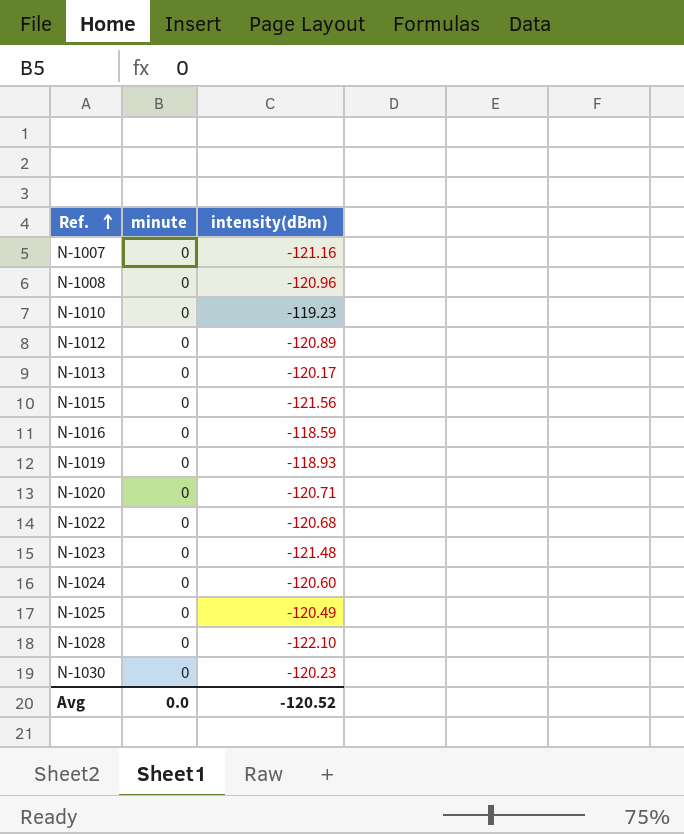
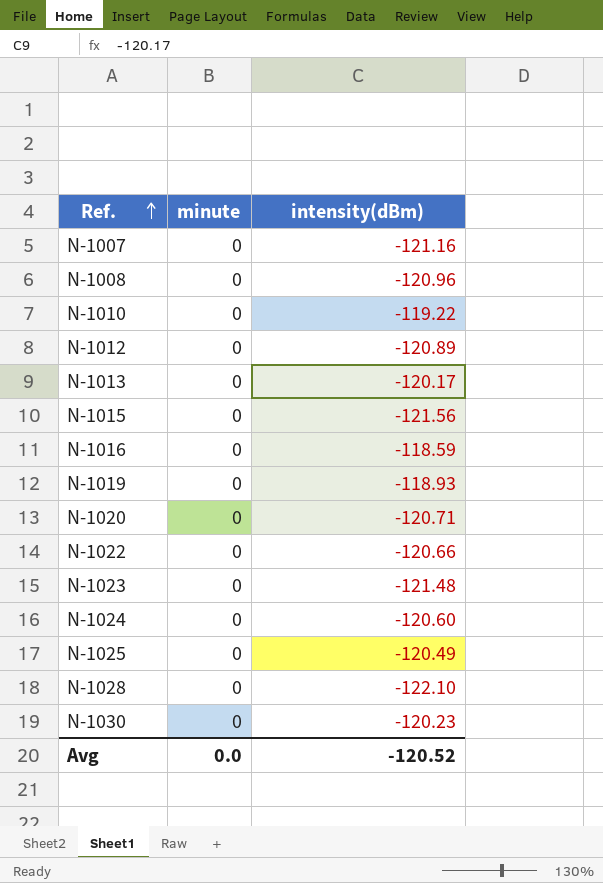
N-1010 | intensity(dBm): -119.23 -> -119.22
N-1022 | intensity(dBm): -120.68 -> -120.66

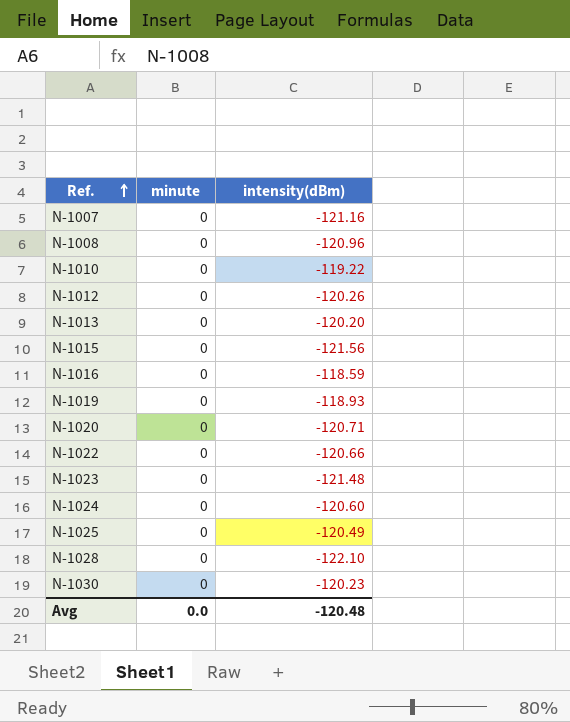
N-1012 | intensity(dBm): -120.89 -> -120.26
N-1013 | intensity(dBm): -120.17 -> -120.20
Avg | intensity(dBm): -120.52 -> -120.48

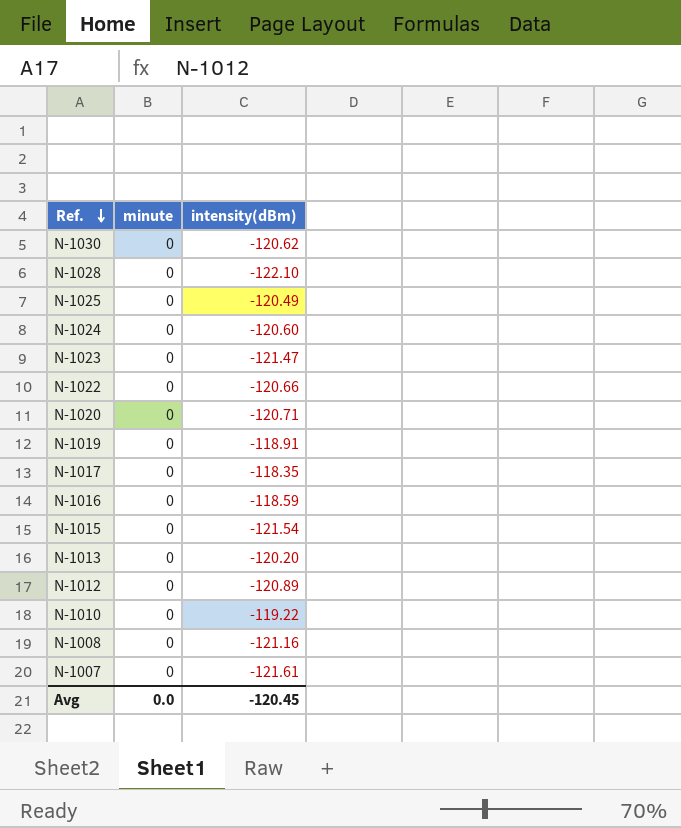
row order: Ref. ascending -> Ref. descending
N-1030 | intensity(dBm): -120.23 -> -120.62
N-1023 | intensity(dBm): -121.48 -> -121.47
N-1019 | intensity(dBm): -118.93 -> -118.91
row N-1017: none -> 0 | -118.35
N-1015 | intensity(dBm): -121.56 -> -121.54
N-1012 | intensity(dBm): -120.26 -> -120.89
N-1008 | intensity(dBm): -120.96 -> -121.16
N-1007 | intensity(dBm): -121.16 -> -121.61
Avg | intensity(dBm): -120.48 -> -120.45

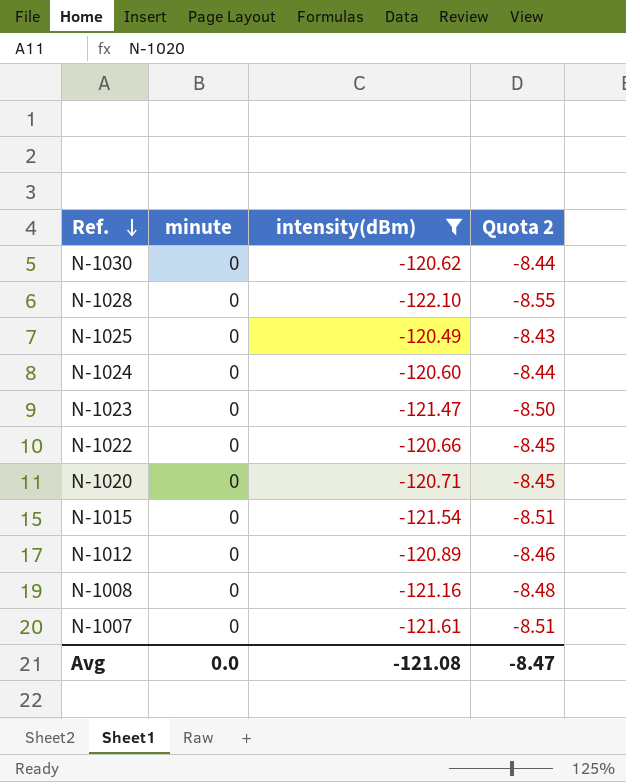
filter: none -> intensity(dBm) <= -120.49
column Quota 2 | formula: none -> [intensity(dBm)] * 0.07
Avg | intensity(dBm): -120.45 -> -121.08

